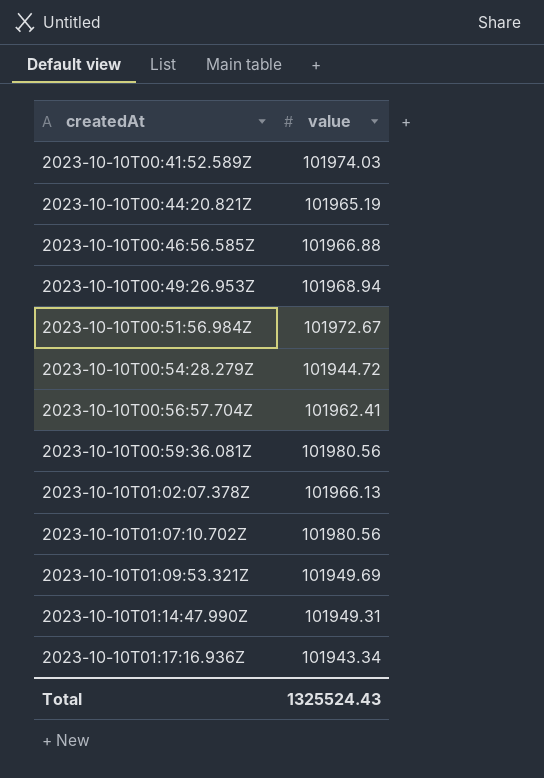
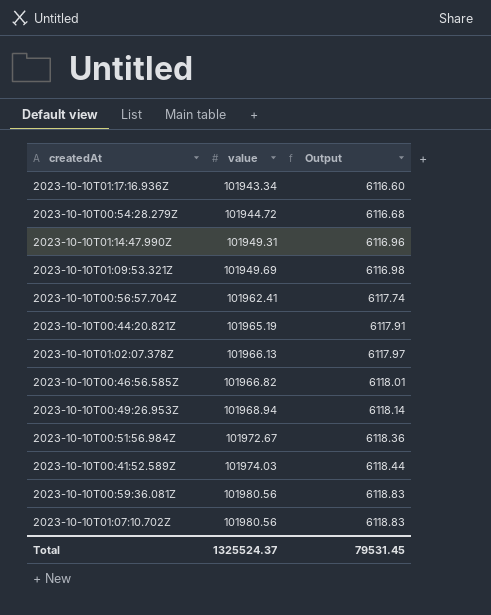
row order: createdAt ascending -> value ascending
column Output | formula: none -> [value] * 0.06
2023-10-10T00:46:56.585Z | value: 101966.88 -> 101966.82
Total | value: 1325524.43 -> 1325524.37

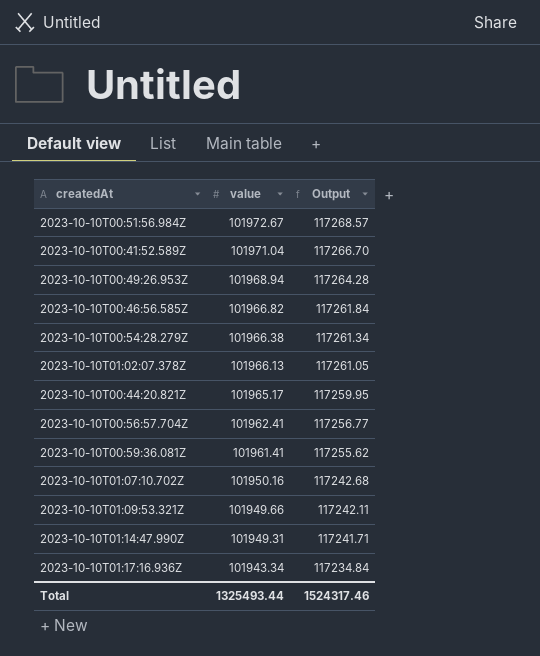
row order: value ascending -> value descending
column Output | formula: [value] * 0.06 -> [value] * 1.15
2023-10-10T00:41:52.589Z | value: 101974.03 -> 101971.04
2023-10-10T00:54:28.279Z | value: 101944.72 -> 101966.38
2023-10-10T00:44:20.821Z | value: 101965.19 -> 101965.17
2023-10-10T00:59:36.081Z | value: 101980.56 -> 101961.41
2023-10-10T01:07:10.702Z | value: 101980.56 -> 101950.16
2023-10-10T01:09:53.321Z | value: 101949.69 -> 101949.66
Total | value: 1325524.37 -> 1325493.44
Total | Output: 79531.45 -> 1524317.46

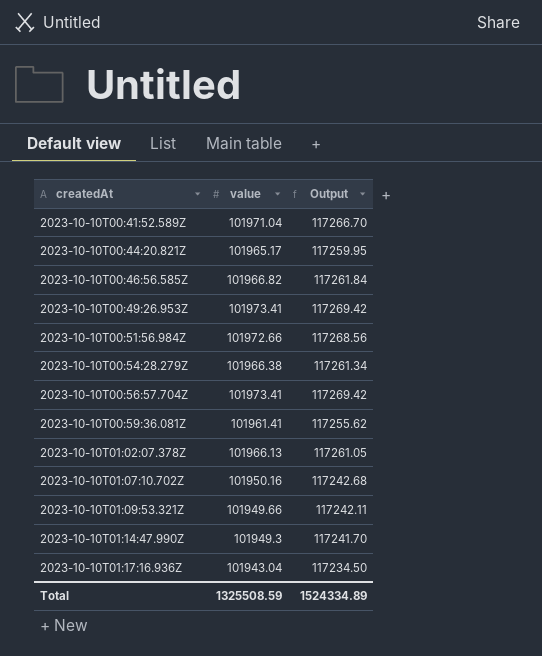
row order: value descending -> createdAt ascending
2023-10-10T00:49:26.953Z | value: 101968.94 -> 101973.41
2023-10-10T00:49:26.953Z | Output: 117264.28 -> 117269.42
2023-10-10T00:51:56.984Z | value: 101972.67 -> 101972.66
2023-10-10T00:51:56.984Z | Output: 117268.57 -> 117268.56
2023-10-10T00:56:57.704Z | value: 101962.41 -> 101973.41
2023-10-10T00:56:57.704Z | Output: 117256.77 -> 117269.42
2023-10-10T01:14:47.990Z | value: 101949.31 -> 101949.3
2023-10-10T01:14:47.990Z | Output: 117241.71 -> 117241.70
2023-10-10T01:17:16.936Z | value: 101943.34 -> 101943.04
2023-10-10T01:17:16.936Z | Output: 117234.84 -> 117234.50
Total | value: 1325493.44 -> 1325508.59
Total | Output: 1524317.46 -> 1524334.89

